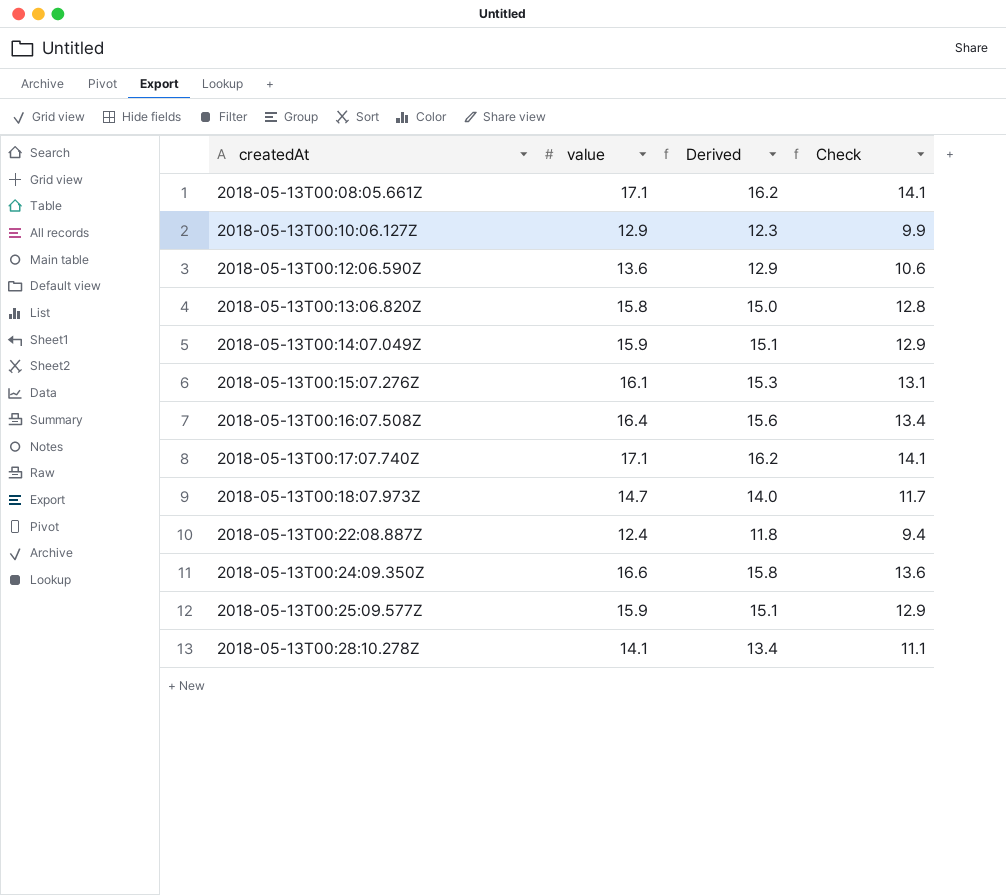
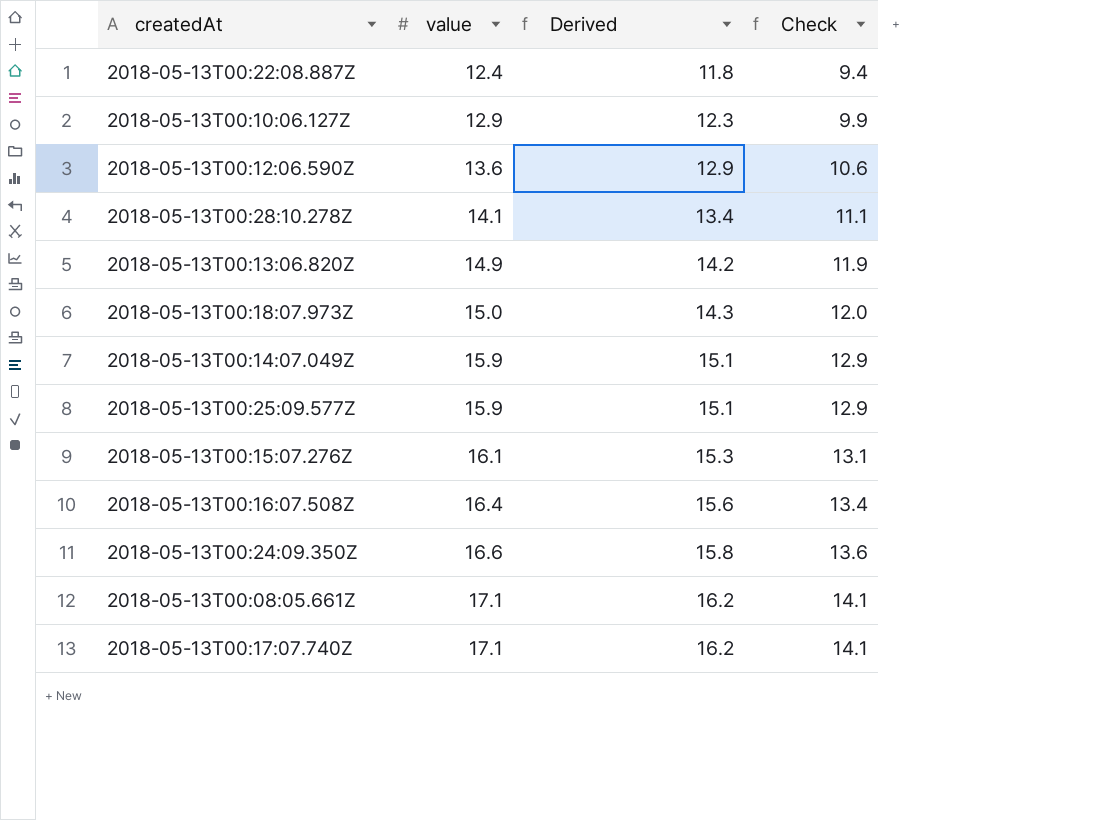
row order: createdAt ascending -> value ascending
2018-05-13T00:13:06.820Z | value: 15.8 -> 14.9
2018-05-13T00:13:06.820Z | Derived: 15.0 -> 14.2
2018-05-13T00:13:06.820Z | Check: 12.8 -> 11.9
2018-05-13T00:18:07.973Z | value: 14.7 -> 15.0
2018-05-13T00:18:07.973Z | Derived: 14.0 -> 14.3
2018-05-13T00:18:07.973Z | Check: 11.7 -> 12.0

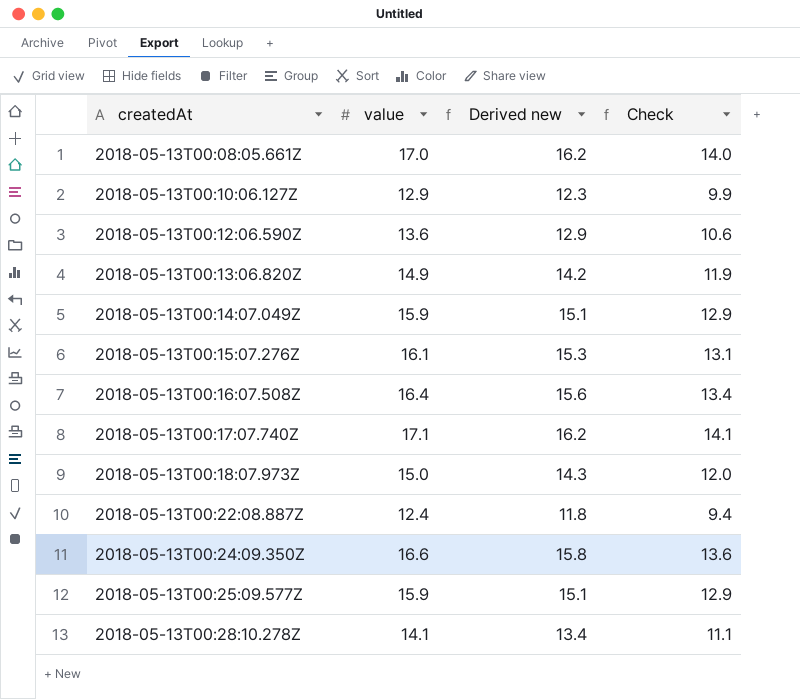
row order: value ascending -> createdAt ascending
column name: Derived -> Derived new
2018-05-13T00:08:05.661Z | value: 17.1 -> 17.0
2018-05-13T00:08:05.661Z | Check: 14.1 -> 14.0

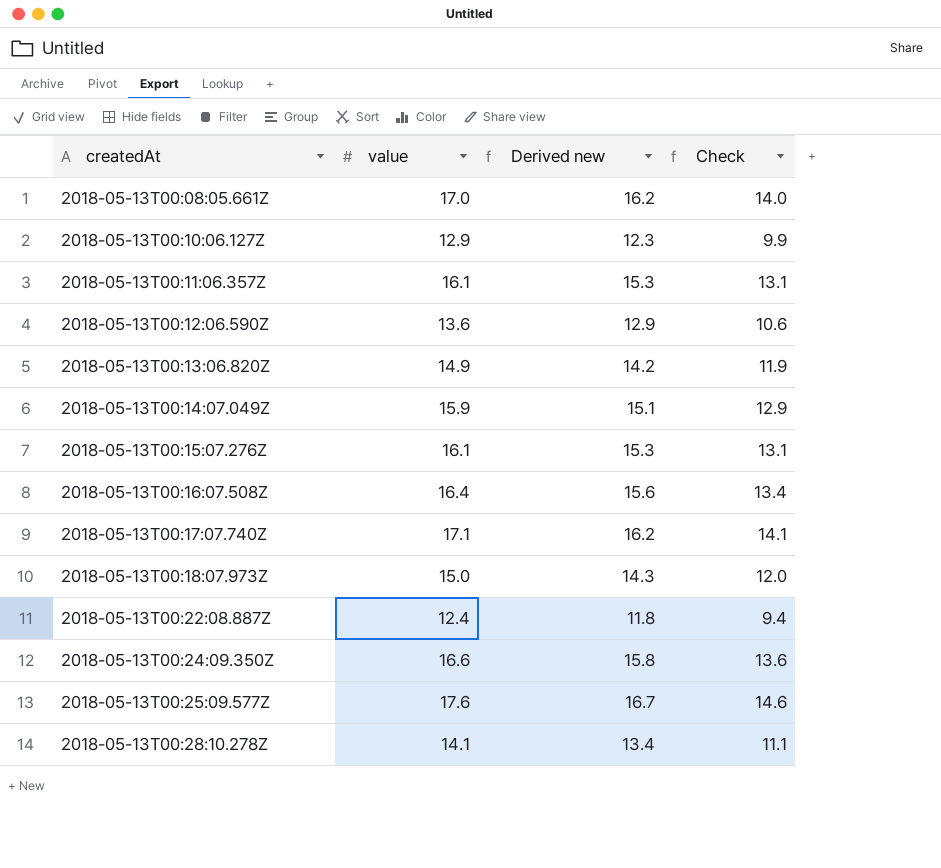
row 2018-05-13T00:11:06.357Z: none -> 16.1 | 15.3 | 13.1
2018-05-13T00:25:09.577Z | value: 15.9 -> 17.6
2018-05-13T00:25:09.577Z | Derived new: 15.1 -> 16.7
2018-05-13T00:25:09.577Z | Check: 12.9 -> 14.6

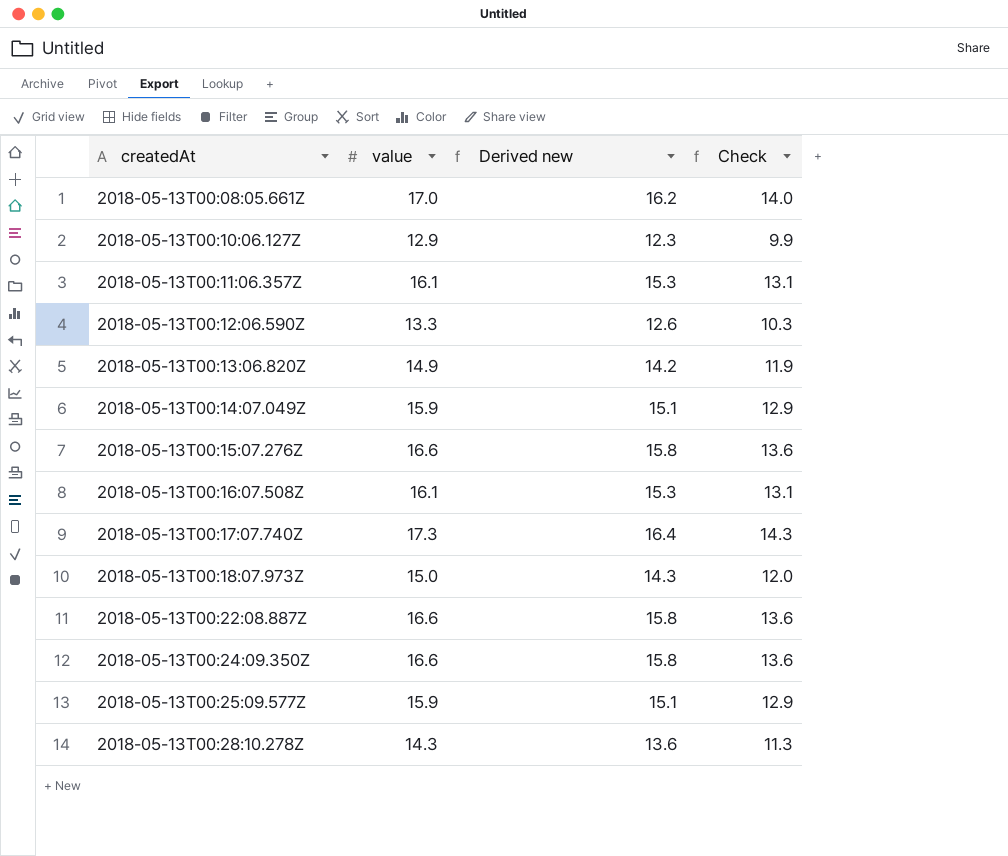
2018-05-13T00:12:06.590Z | value: 13.6 -> 13.3
2018-05-13T00:12:06.590Z | Derived new: 12.9 -> 12.6
2018-05-13T00:12:06.590Z | Check: 10.6 -> 10.3
2018-05-13T00:15:07.276Z | value: 16.1 -> 16.6
2018-05-13T00:15:07.276Z | Derived new: 15.3 -> 15.8
2018-05-13T00:15:07.276Z | Check: 13.1 -> 13.6
2018-05-13T00:16:07.508Z | value: 16.4 -> 16.1
2018-05-13T00:16:07.508Z | Derived new: 15.6 -> 15.3
2018-05-13T00:16:07.508Z | Check: 13.4 -> 13.1
2018-05-13T00:17:07.740Z | value: 17.1 -> 17.3
2018-05-13T00:17:07.740Z | Derived new: 16.2 -> 16.4
2018-05-13T00:17:07.740Z | Check: 14.1 -> 14.3
2018-05-13T00:22:08.887Z | value: 12.4 -> 16.6
2018-05-13T00:22:08.887Z | Derived new: 11.8 -> 15.8
2018-05-13T00:22:08.887Z | Check: 9.4 -> 13.6
2018-05-13T00:25:09.577Z | value: 17.6 -> 15.9
2018-05-13T00:25:09.577Z | Derived new: 16.7 -> 15.1
2018-05-13T00:25:09.577Z | Check: 14.6 -> 12.9
2018-05-13T00:28:10.278Z | value: 14.1 -> 14.3
2018-05-13T00:28:10.278Z | Derived new: 13.4 -> 13.6
2018-05-13T00:28:10.278Z | Check: 11.1 -> 11.3

